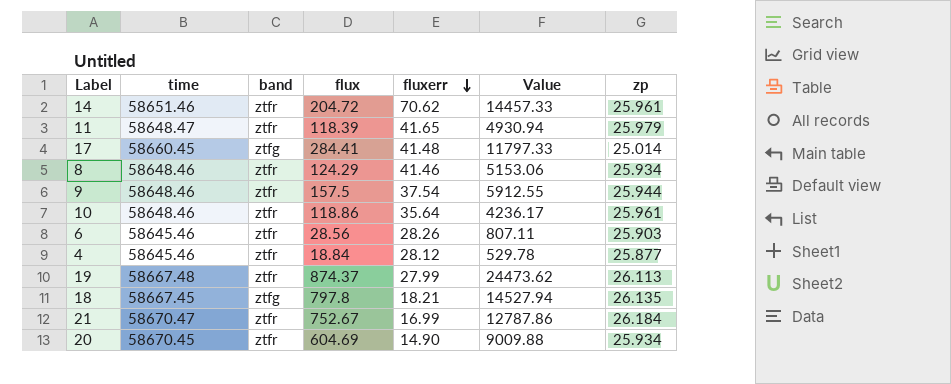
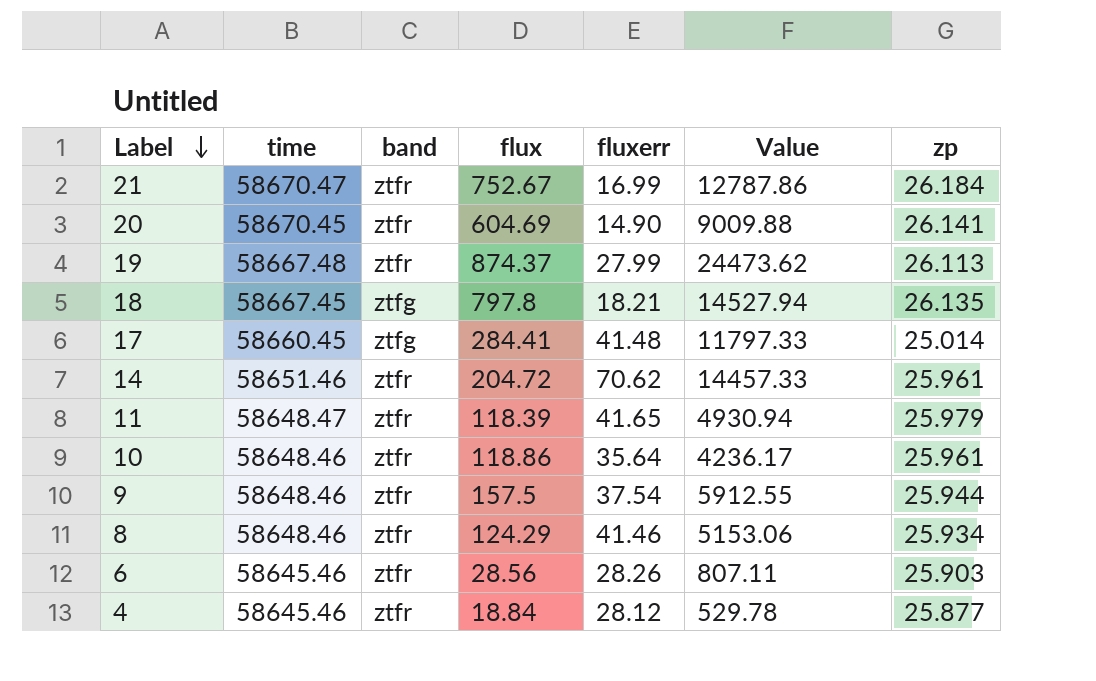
row order: fluxerr descending -> Label descending
20 | zp: 25.934 -> 26.141

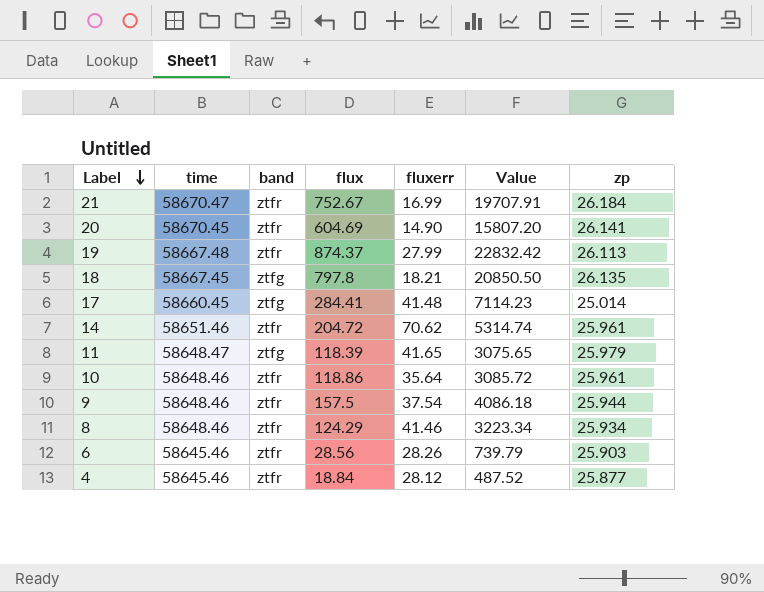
column Value | formula: [flux] * [fluxerr] -> [flux] * [zp]
11 | band: ztfr -> ztfg

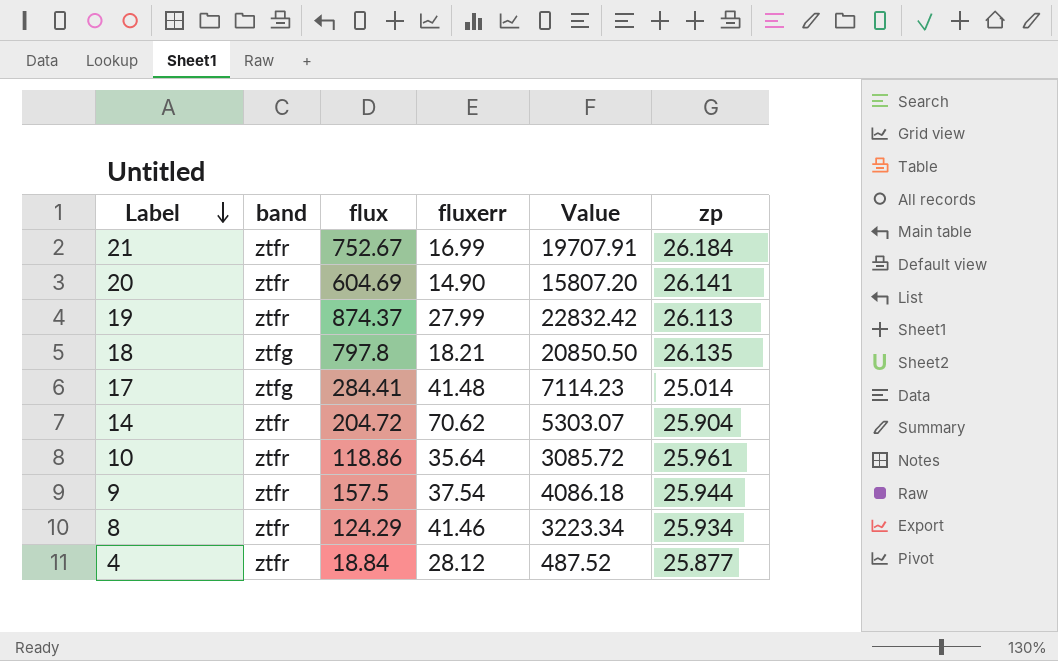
column time | position: 2 -> none
row 11: 58648.47 | ztfg | 118.39 | 41.65 | 3075.65 | 25.979 -> none
row 6: 58645.46 | ztfr | 28.56 | 28.26 | 739.79 | 25.903 -> none
14 | Value: 5314.74 -> 5303.07
14 | zp: 25.961 -> 25.904

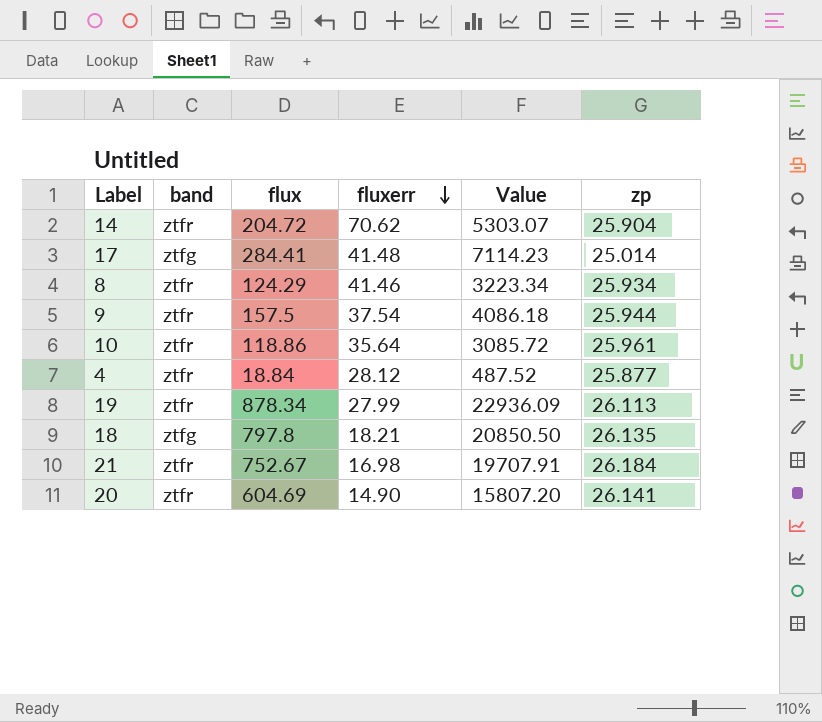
row order: Label descending -> fluxerr descending
19 | flux: 874.37 -> 878.34
19 | Value: 22832.42 -> 22936.09
21 | fluxerr: 16.99 -> 16.98

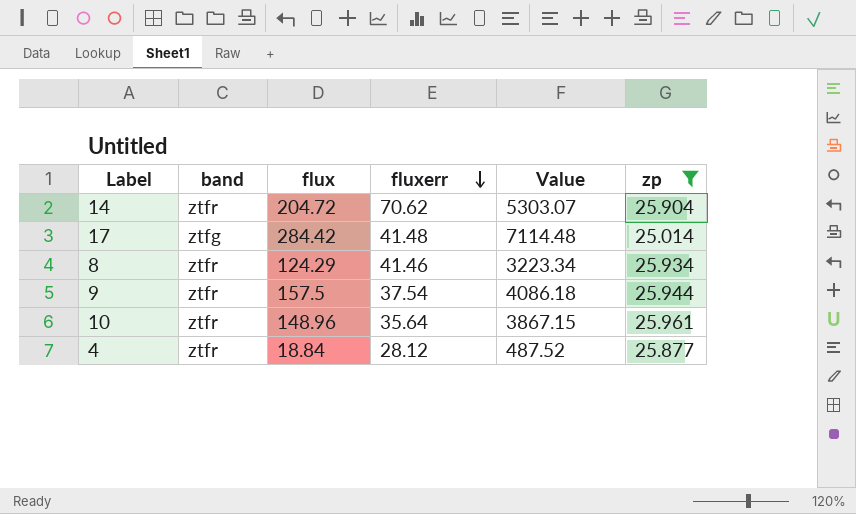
filter: none -> zp <= 25.961
17 | flux: 284.41 -> 284.42
17 | Value: 7114.23 -> 7114.48
10 | flux: 118.86 -> 148.96
10 | Value: 3085.72 -> 3867.15

